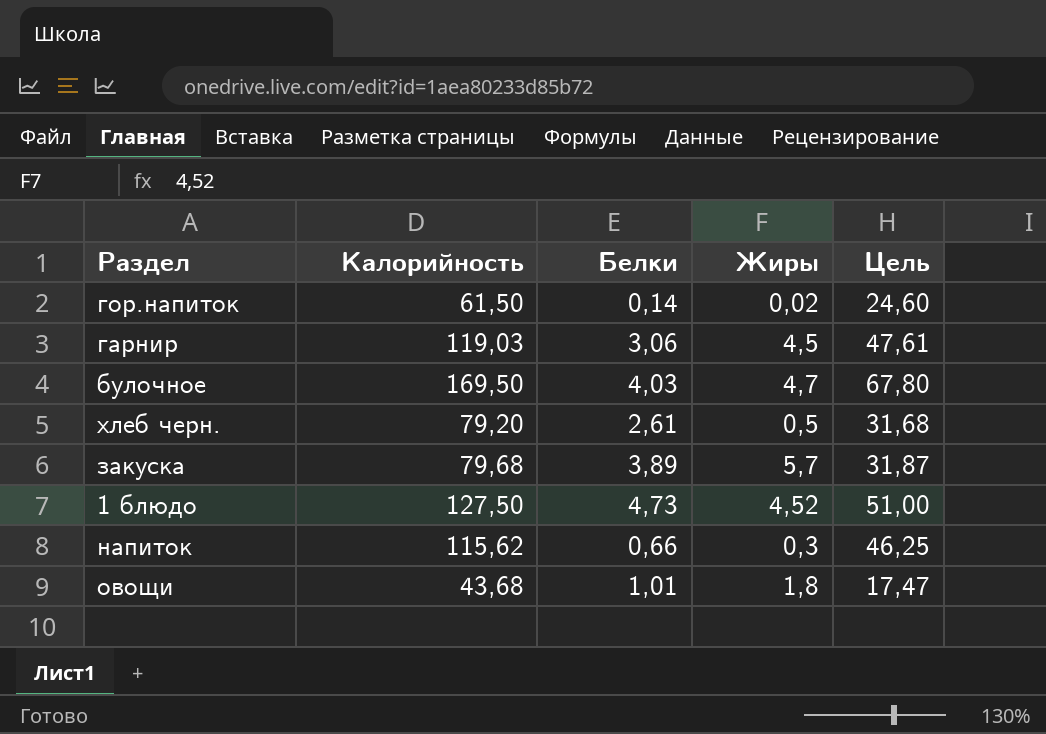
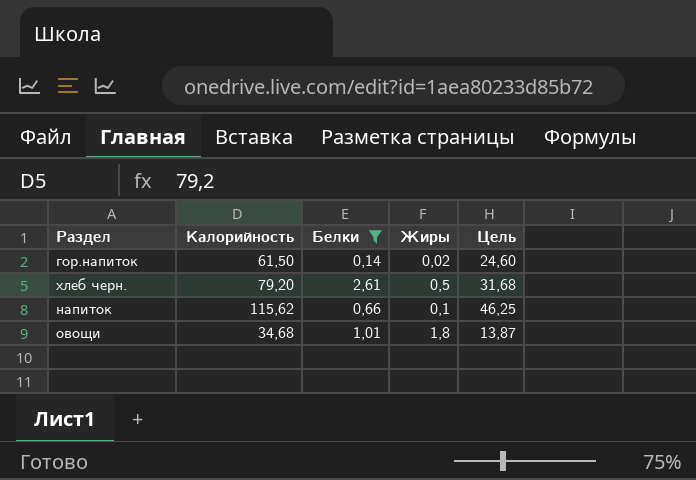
filter: none -> Белки <= 2,61
напиток | Жиры: 0,3 -> 0,1
овощи | Калорийность: 43,68 -> 34,68
овощи | Цель: 17,47 -> 13,87

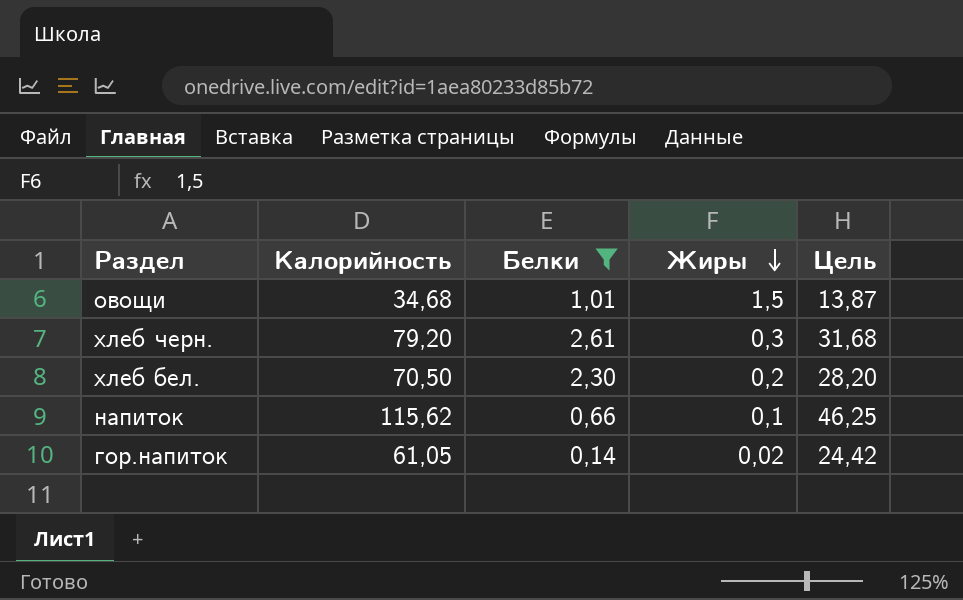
row order: none -> Жиры descending
овощи | Жиры: 1,8 -> 1,5
хлеб черн. | Жиры: 0,5 -> 0,3
row хлеб бел.: none -> 70,50 | 2,30 | 0,2 | 28,20
гор.напиток | Калорийность: 61,50 -> 61,05
гор.напиток | Цель: 24,60 -> 24,42

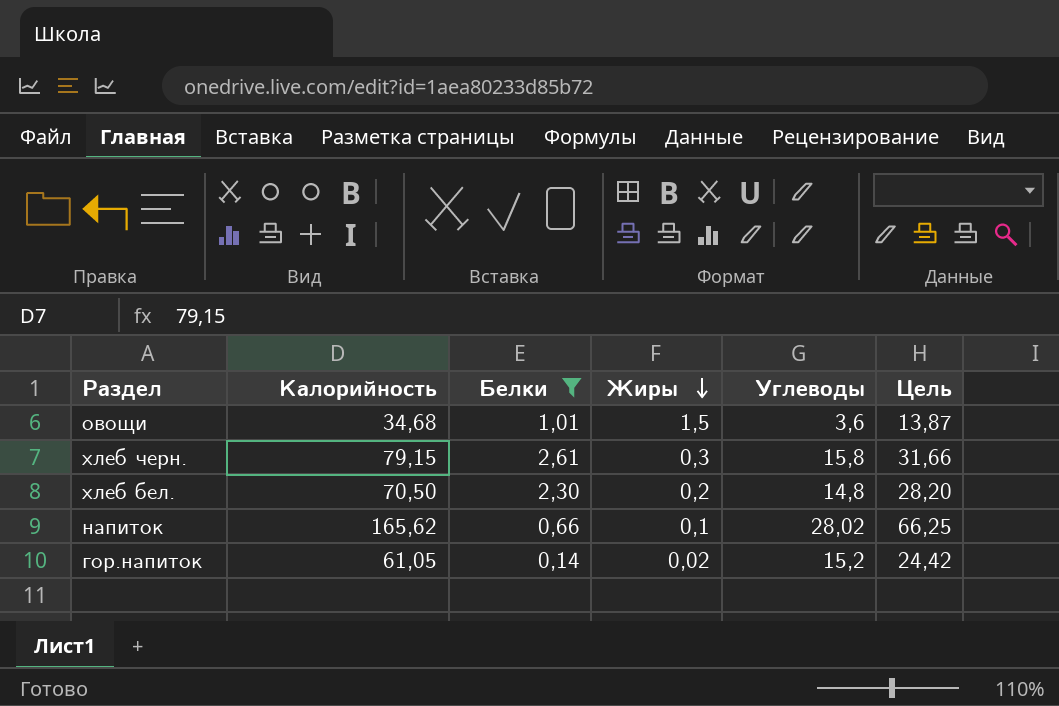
column Углеводы | position: none -> 5
хлеб черн. | Калорийность: 79,20 -> 79,15
хлеб черн. | Цель: 31,68 -> 31,66
напиток | Калорийность: 115,62 -> 165,62
напиток | Цель: 46,25 -> 66,25

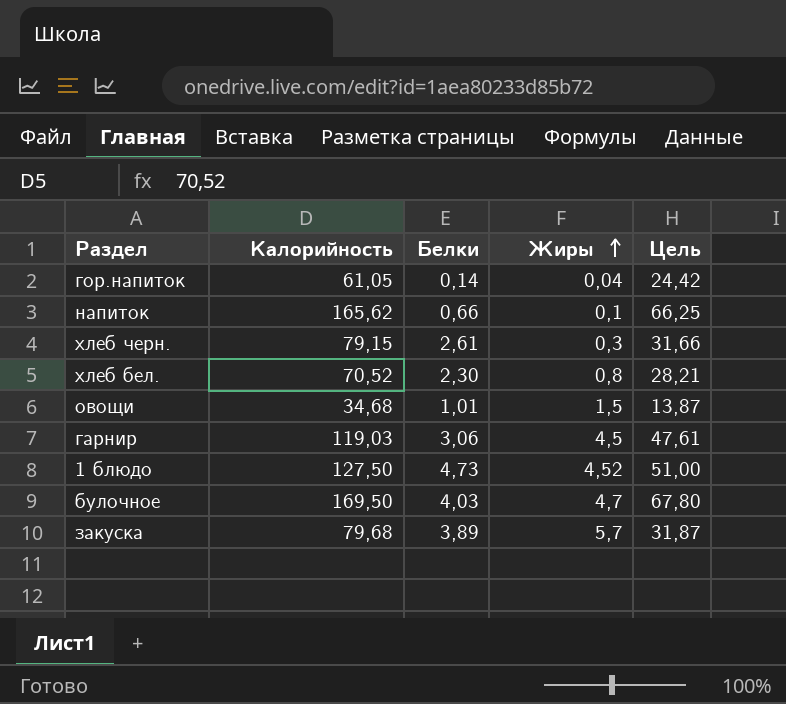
filter: Белки <= 2,61 -> none
row order: Жиры descending -> Жиры ascending
column Углеводы | position: 5 -> none
гор.напиток | Жиры: 0,02 -> 0,04
хлеб бел. | Калорийность: 70,50 -> 70,52
хлеб бел. | Жиры: 0,2 -> 0,8
хлеб бел. | Цель: 28,20 -> 28,21

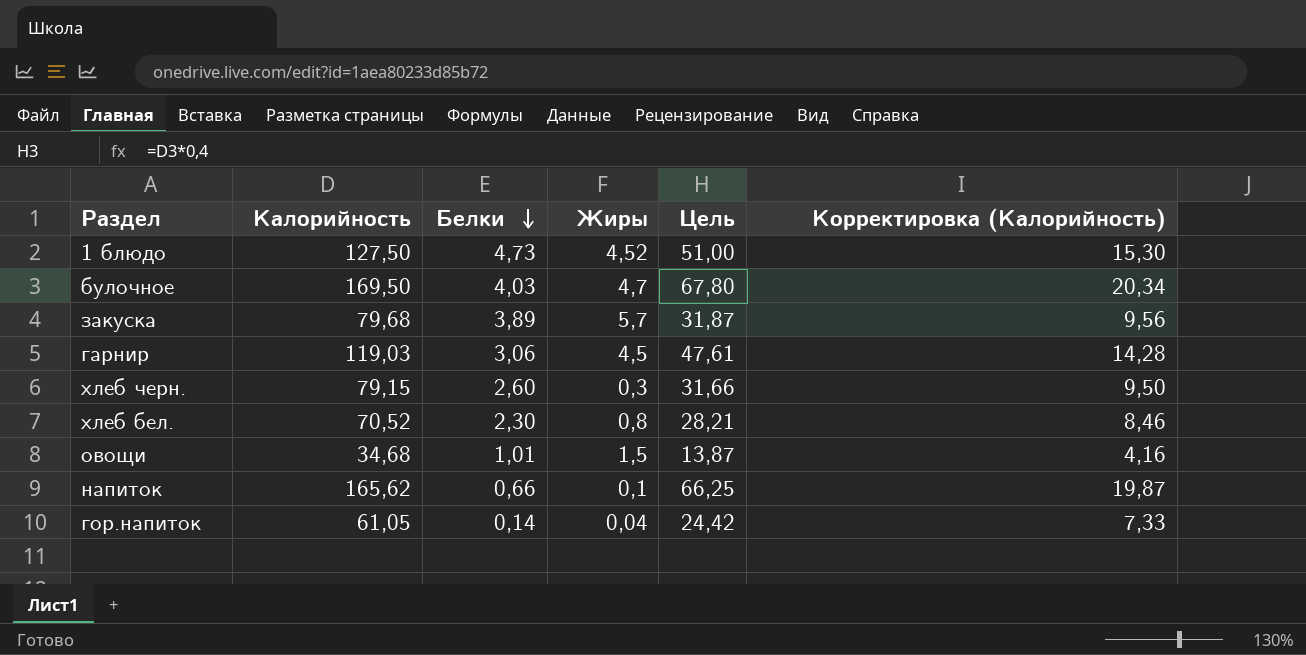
row order: Жиры ascending -> Белки descending
column Корректировка (Калорийность) | formula: none -> [Калорийность] * 0,12
хлеб черн. | Белки: 2,61 -> 2,60

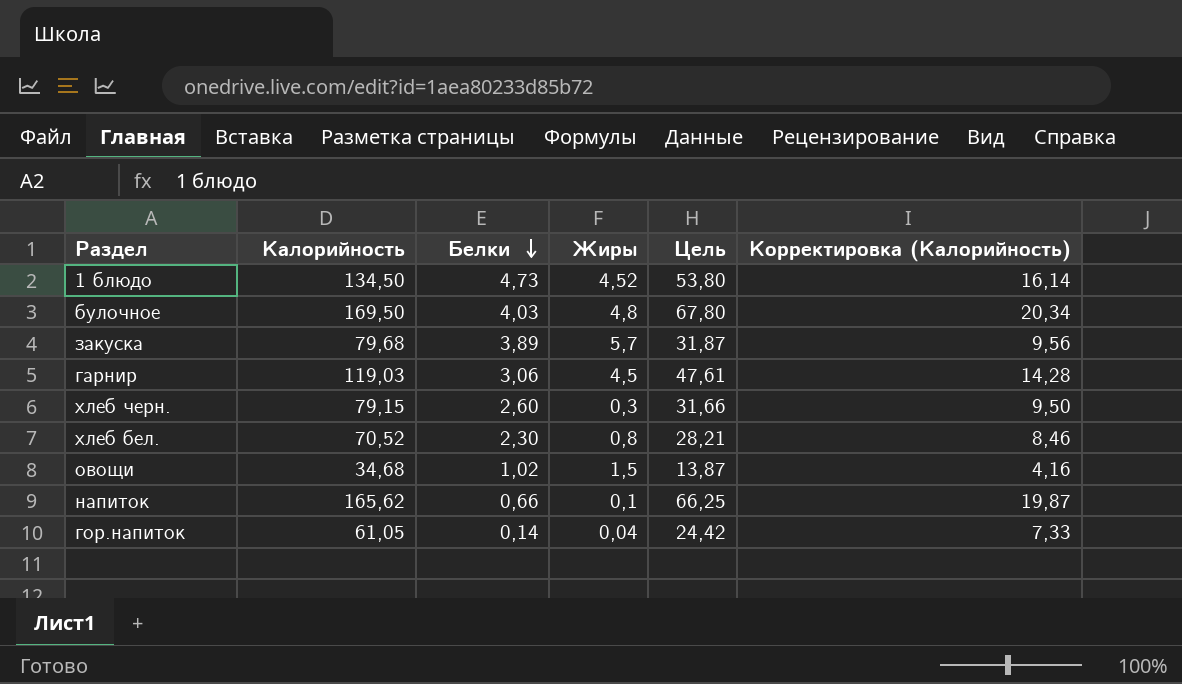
1 блюдо | Калорийность: 127,50 -> 134,50
1 блюдо | Цель: 51,00 -> 53,80
1 блюдо | Корректировка (Калорийность): 15,30 -> 16,14
булочное | Жиры: 4,7 -> 4,8
овощи | Белки: 1,01 -> 1,02

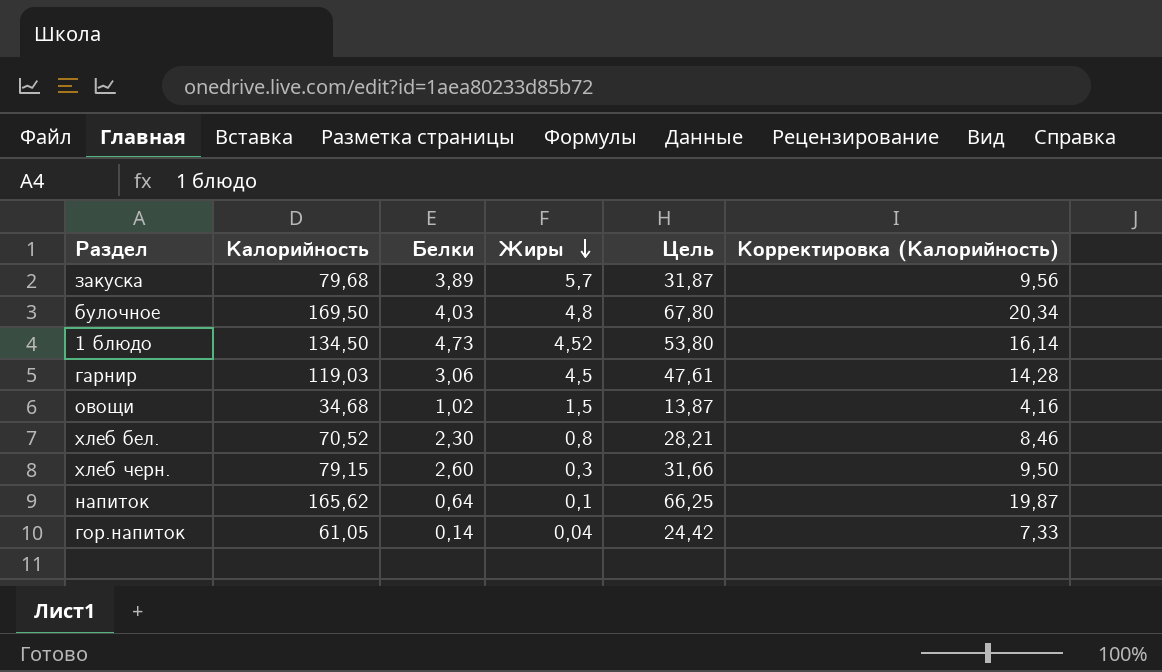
row order: Белки descending -> Жиры descending
напиток | Белки: 0,66 -> 0,64

